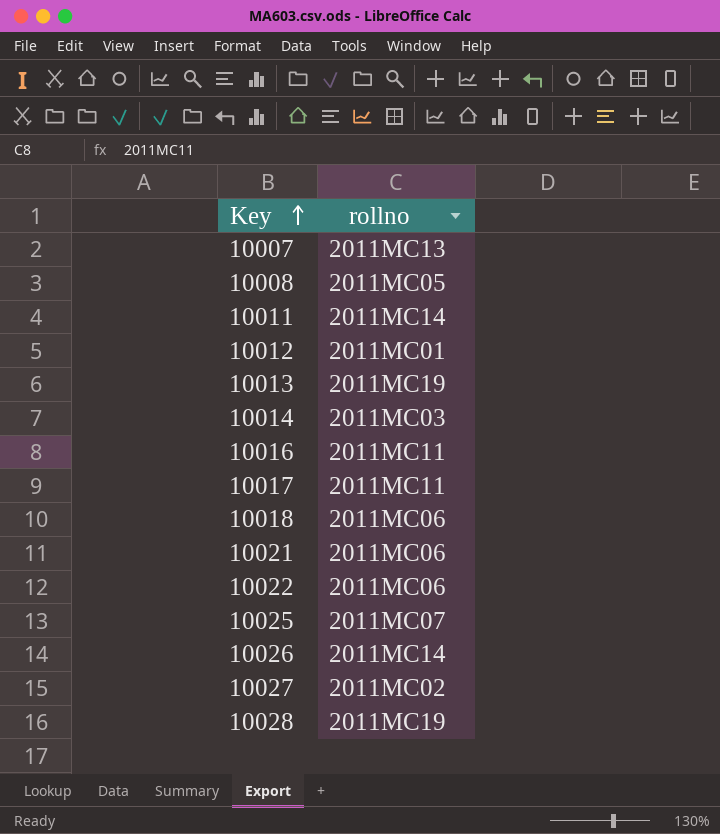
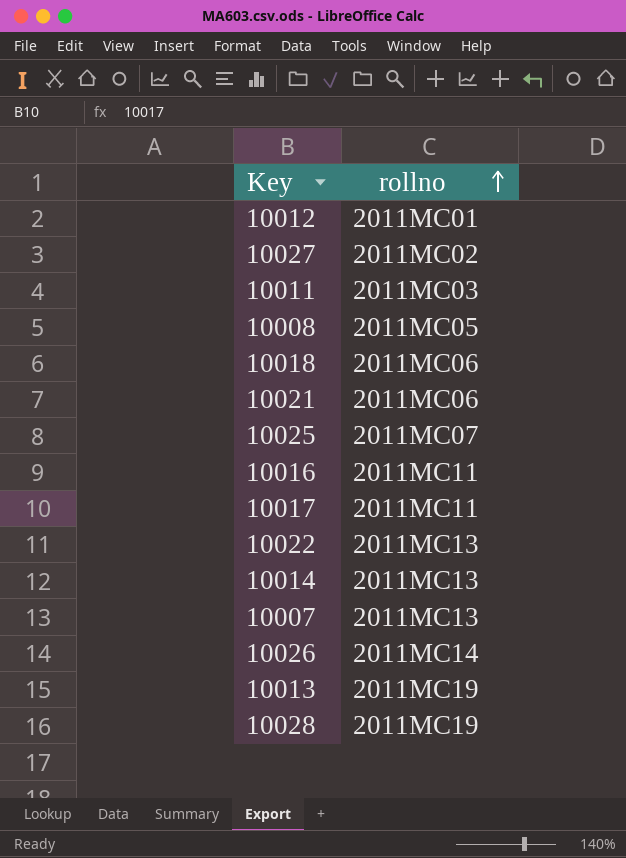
row order: Key ascending -> rollno ascending
10011 | rollno: 2011MC14 -> 2011MC03
10022 | rollno: 2011MC06 -> 2011MC13
10014 | rollno: 2011MC03 -> 2011MC13

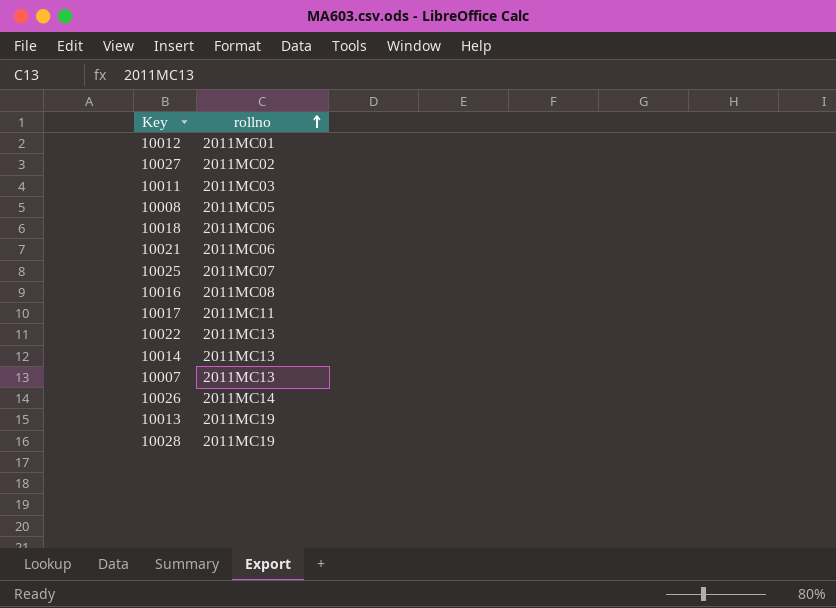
10016 | rollno: 2011MC11 -> 2011MC08

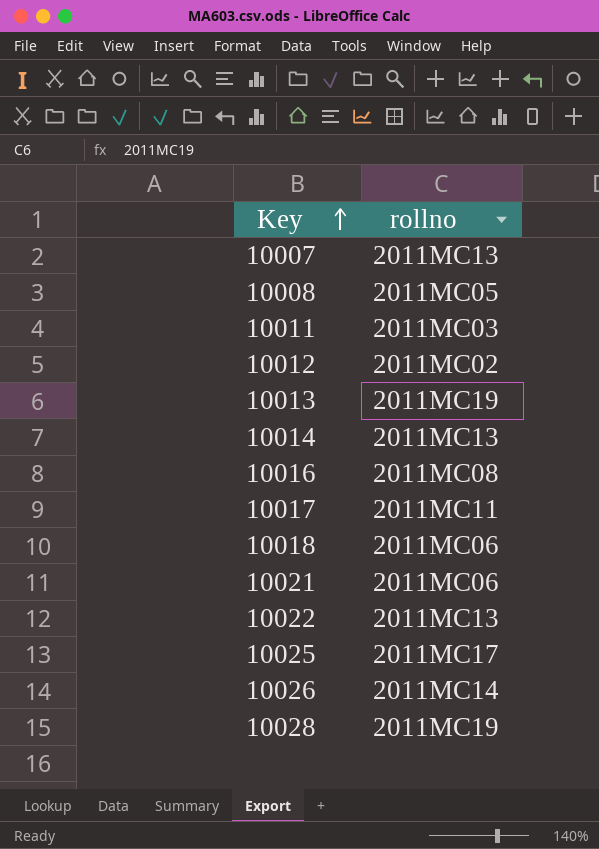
row order: rollno ascending -> Key ascending
row 10027: 2011MC02 -> none
10012 | rollno: 2011MC01 -> 2011MC02
10025 | rollno: 2011MC07 -> 2011MC17

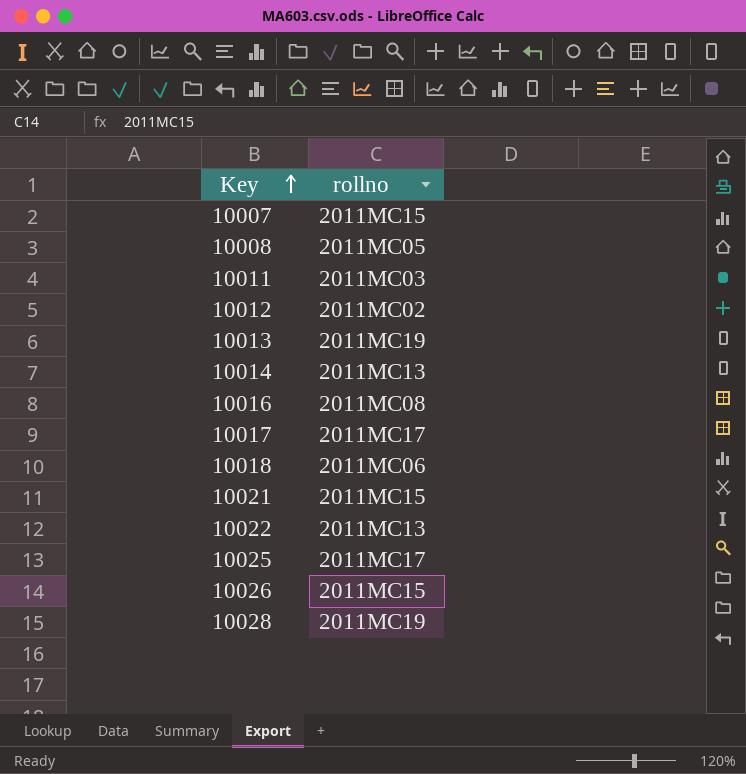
10007 | rollno: 2011MC13 -> 2011MC15
10017 | rollno: 2011MC11 -> 2011MC17
10021 | rollno: 2011MC06 -> 2011MC15
10026 | rollno: 2011MC14 -> 2011MC15

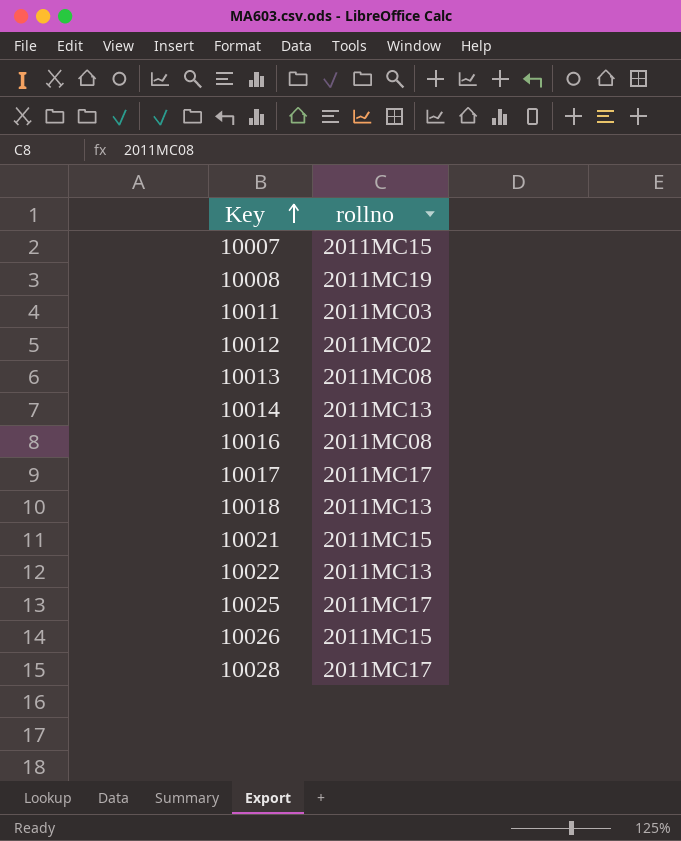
10008 | rollno: 2011MC05 -> 2011MC19
10013 | rollno: 2011MC19 -> 2011MC08
10018 | rollno: 2011MC06 -> 2011MC13
10028 | rollno: 2011MC19 -> 2011MC17

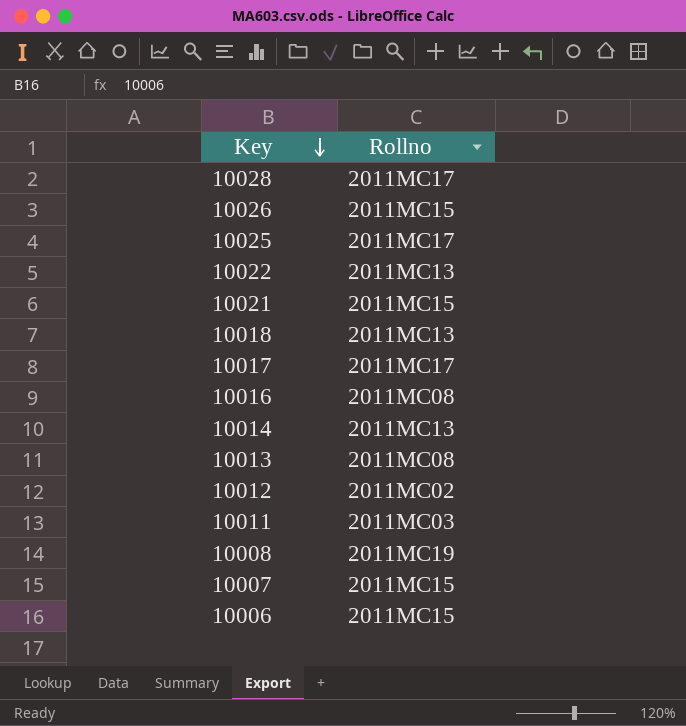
row order: Key ascending -> Key descending
column name: rollno -> Rollno
row 10006: none -> 2011MC15

